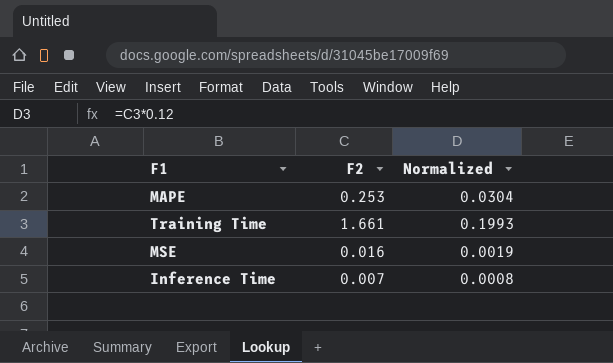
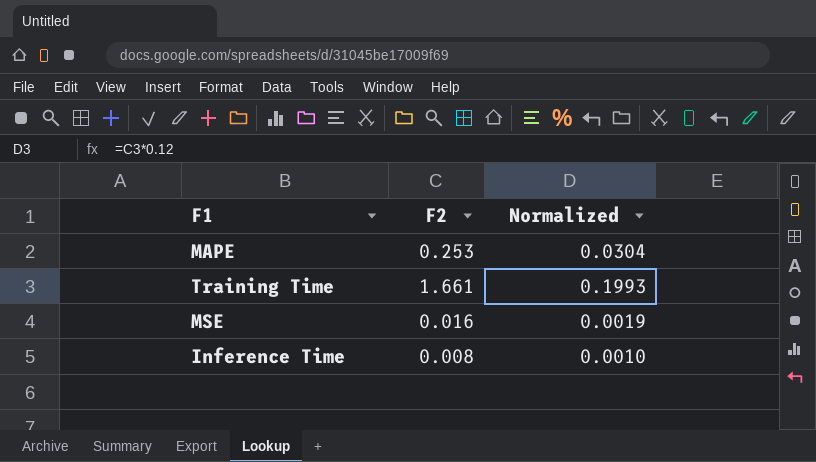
Inference Time | F2: 0.007 -> 0.008
Inference Time | Normalized: 0.0008 -> 0.0010

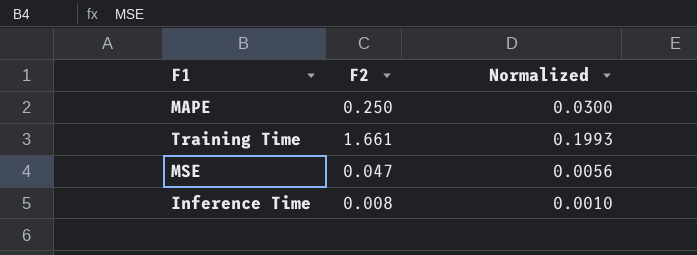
MAPE | F2: 0.253 -> 0.250
MAPE | Normalized: 0.0304 -> 0.0300
MSE | F2: 0.016 -> 0.047
MSE | Normalized: 0.0019 -> 0.0056

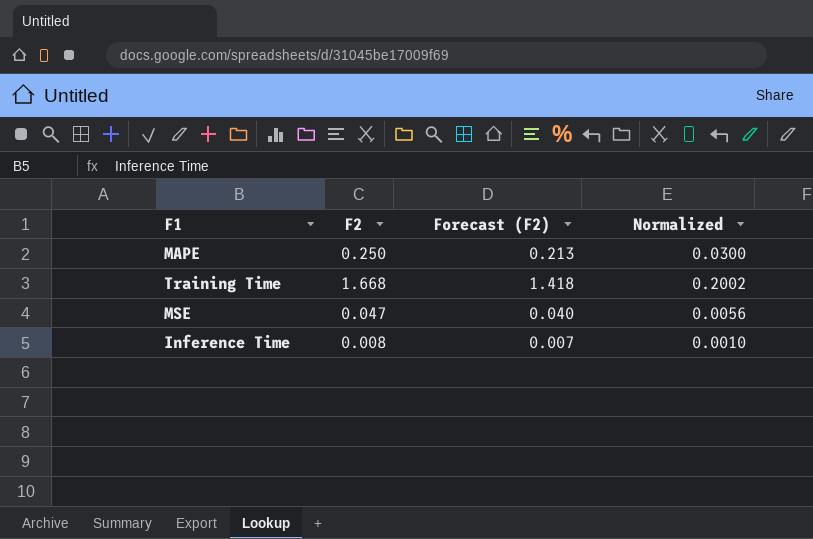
column Forecast (F2) | formula: none -> [F2] * 0.85
Training Time | F2: 1.661 -> 1.668
Training Time | Normalized: 0.1993 -> 0.2002

